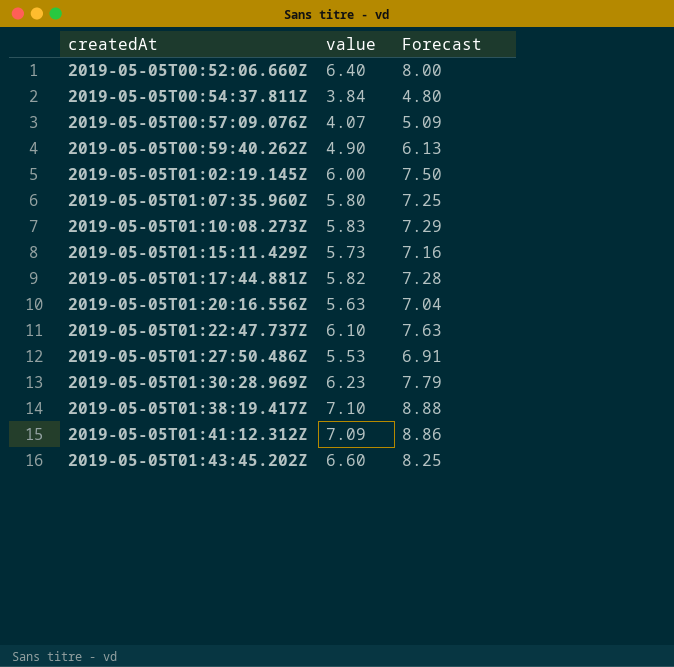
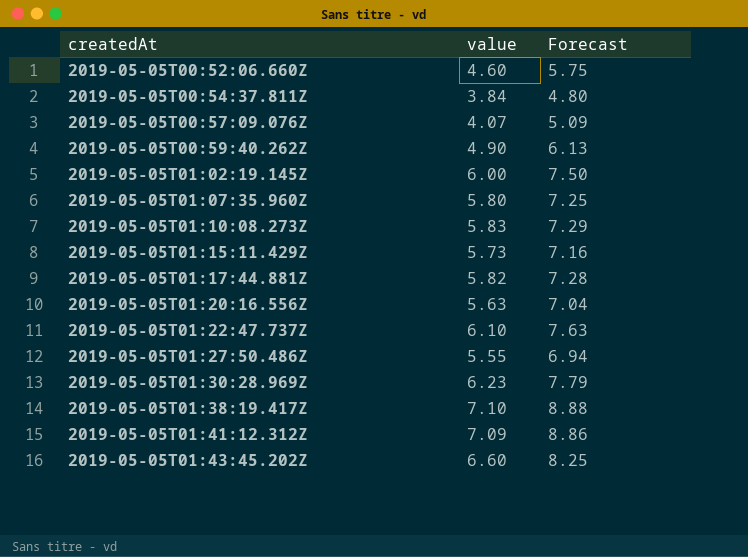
2019-05-05T00:52:06.660Z | value: 6.40 -> 4.60
2019-05-05T00:52:06.660Z | Forecast: 8.00 -> 5.75
2019-05-05T01:27:50.486Z | value: 5.53 -> 5.55
2019-05-05T01:27:50.486Z | Forecast: 6.91 -> 6.94

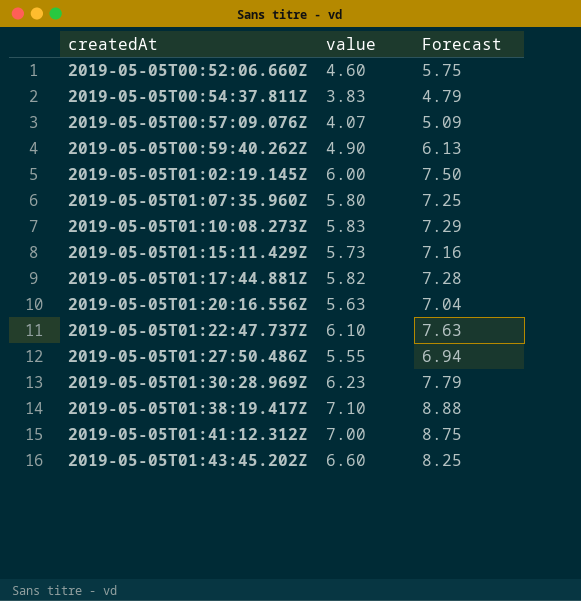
2019-05-05T00:54:37.811Z | value: 3.84 -> 3.83
2019-05-05T00:54:37.811Z | Forecast: 4.80 -> 4.79
2019-05-05T01:41:12.312Z | value: 7.09 -> 7.00
2019-05-05T01:41:12.312Z | Forecast: 8.86 -> 8.75

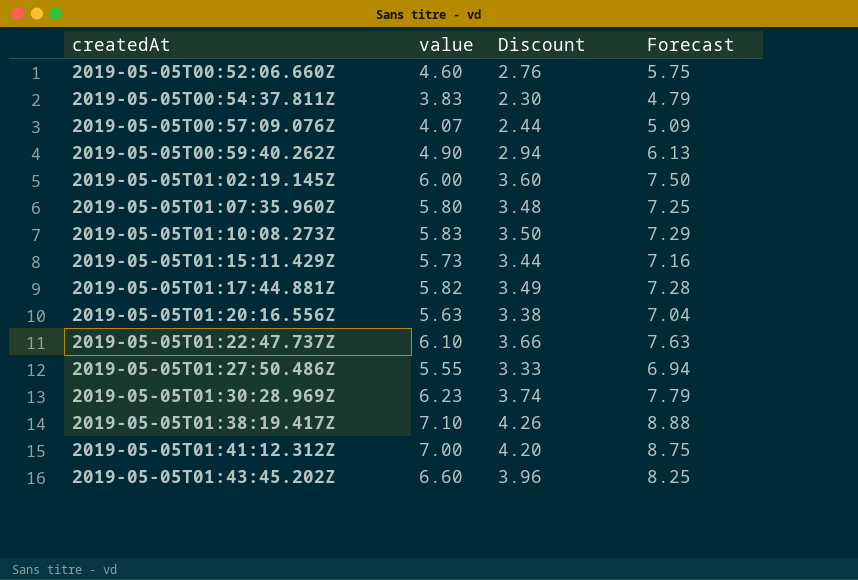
column Discount | formula: none -> [value] * 0.6

